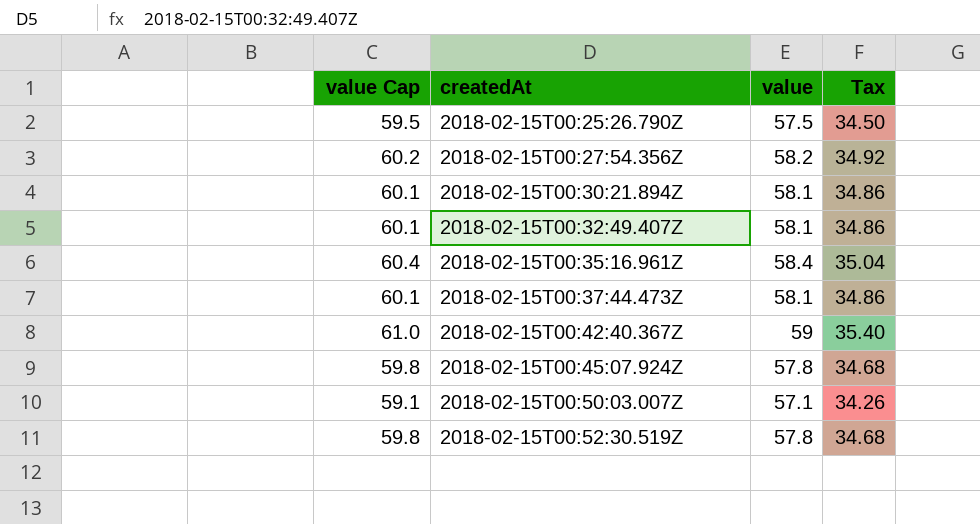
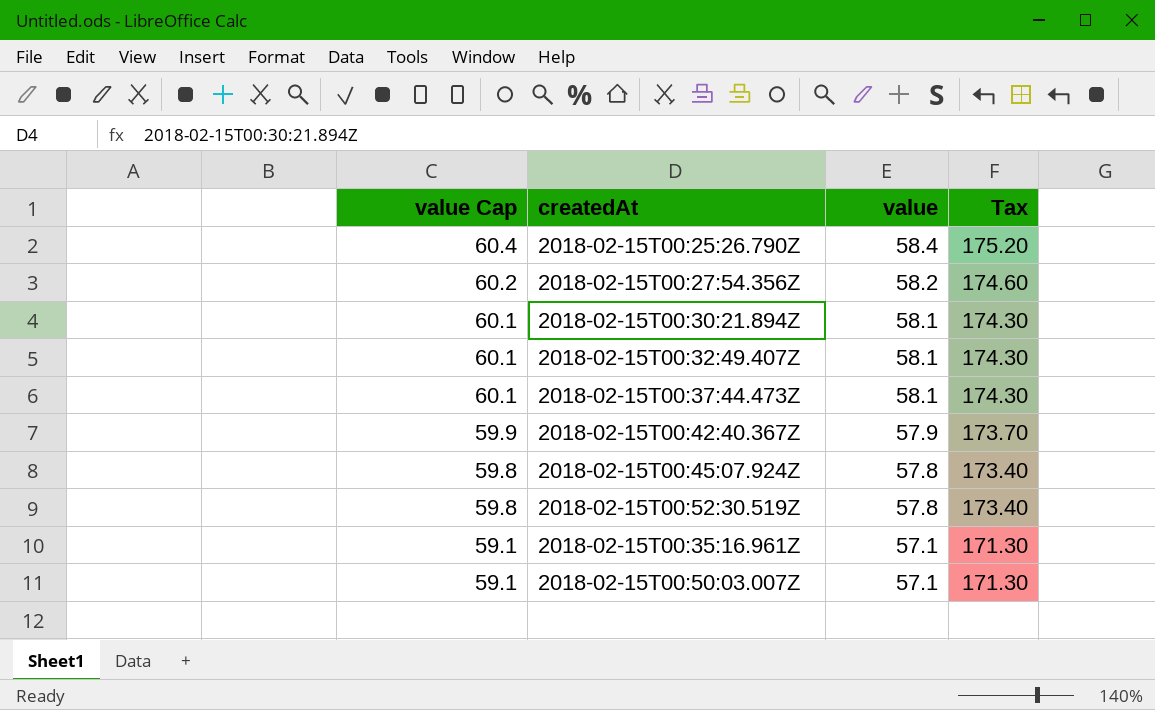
row order: createdAt ascending -> value Cap descending
column Tax | formula: [value] * 0.6 -> [value] * 3
2018-02-15T00:25:26.790Z | value Cap: 59.5 -> 60.4
2018-02-15T00:25:26.790Z | value: 57.5 -> 58.4
2018-02-15T00:42:40.367Z | value Cap: 61.0 -> 59.9
2018-02-15T00:42:40.367Z | value: 59 -> 57.9
2018-02-15T00:35:16.961Z | value Cap: 60.4 -> 59.1
2018-02-15T00:35:16.961Z | value: 58.4 -> 57.1

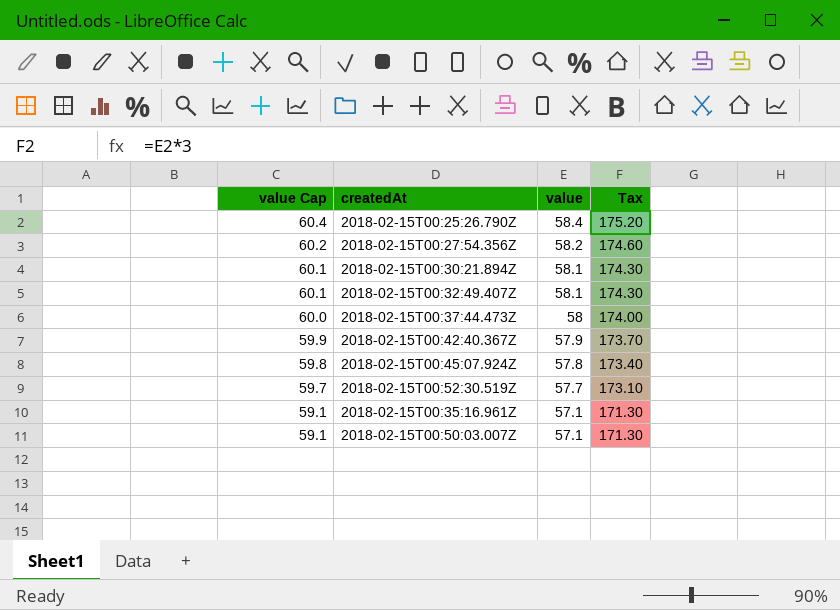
2018-02-15T00:37:44.473Z | value Cap: 60.1 -> 60.0
2018-02-15T00:37:44.473Z | value: 58.1 -> 58
2018-02-15T00:37:44.473Z | Tax: 174.30 -> 174.00
2018-02-15T00:52:30.519Z | value Cap: 59.8 -> 59.7
2018-02-15T00:52:30.519Z | value: 57.8 -> 57.7
2018-02-15T00:52:30.519Z | Tax: 173.40 -> 173.10

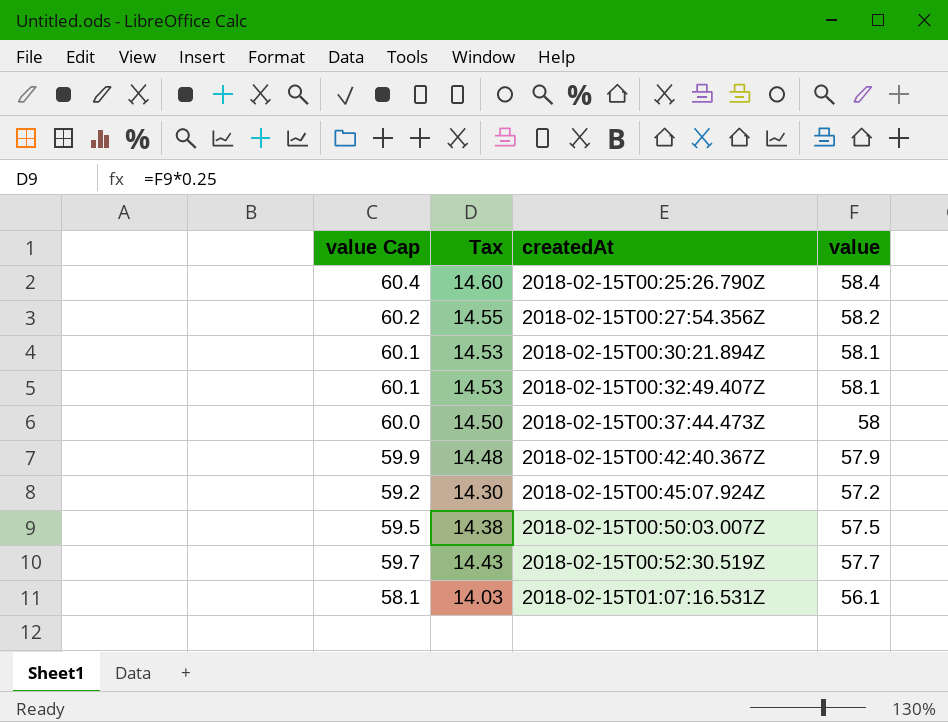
row order: value Cap descending -> createdAt ascending
column Tax | formula: [value] * 3 -> [value] * 0.25
column Tax | position: 4 -> 2
row 2018-02-15T00:35:16.961Z: 59.1 | 57.1 | 171.30 -> none
2018-02-15T00:45:07.924Z | value Cap: 59.8 -> 59.2
2018-02-15T00:45:07.924Z | value: 57.8 -> 57.2
2018-02-15T00:50:03.007Z | value Cap: 59.1 -> 59.5
2018-02-15T00:50:03.007Z | value: 57.1 -> 57.5
row 2018-02-15T01:07:16.531Z: none -> 58.1 | 14.03 | 56.1

